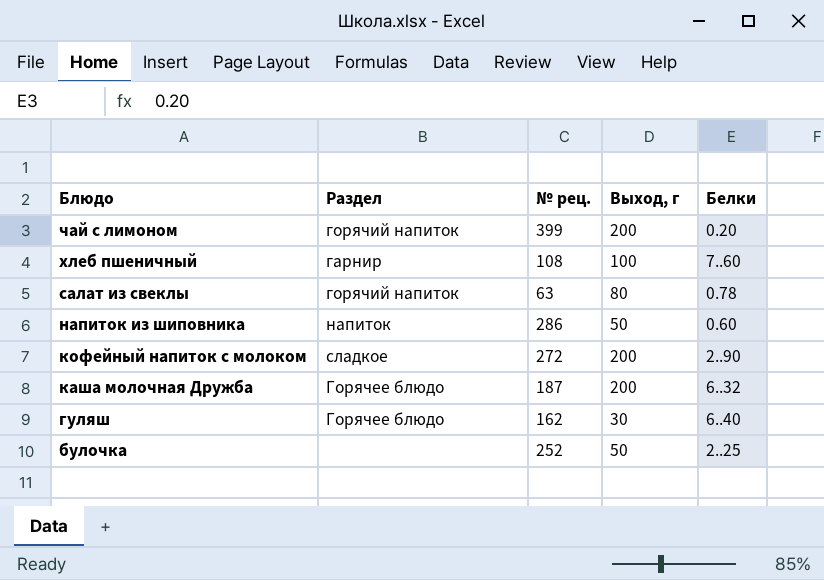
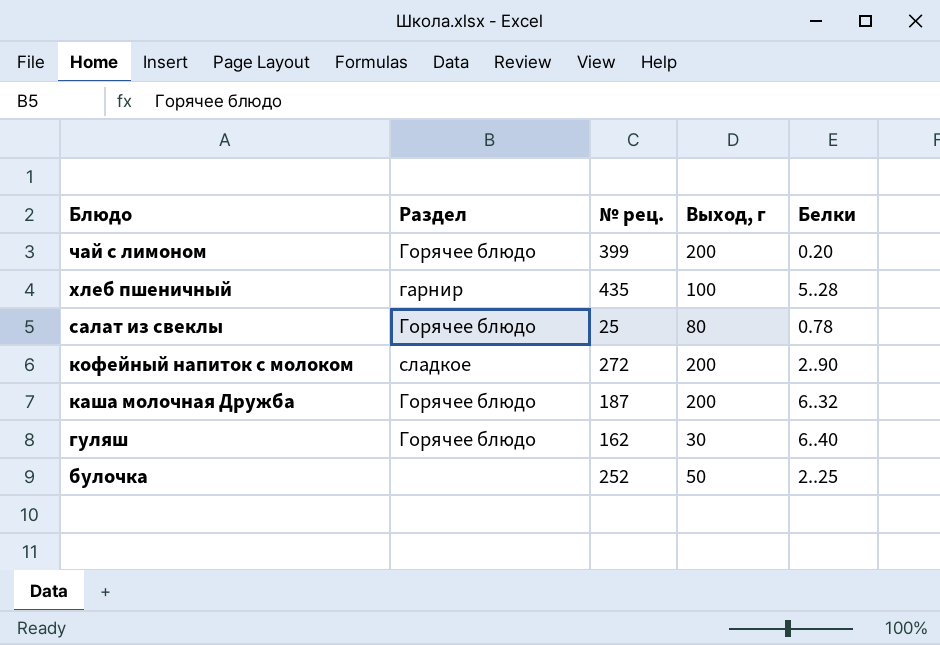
row напиток из шиповника: напиток | 286 | 50 | 0.60 -> none
чай с лимоном | Раздел: горячий напиток -> Горячее блюдо
хлеб пшеничный | № рец.: 108 -> 435
хлеб пшеничный | Белки: 7..60 -> 5..28
салат из свеклы | Раздел: горячий напиток -> Горячее блюдо
салат из свеклы | № рец.: 63 -> 25

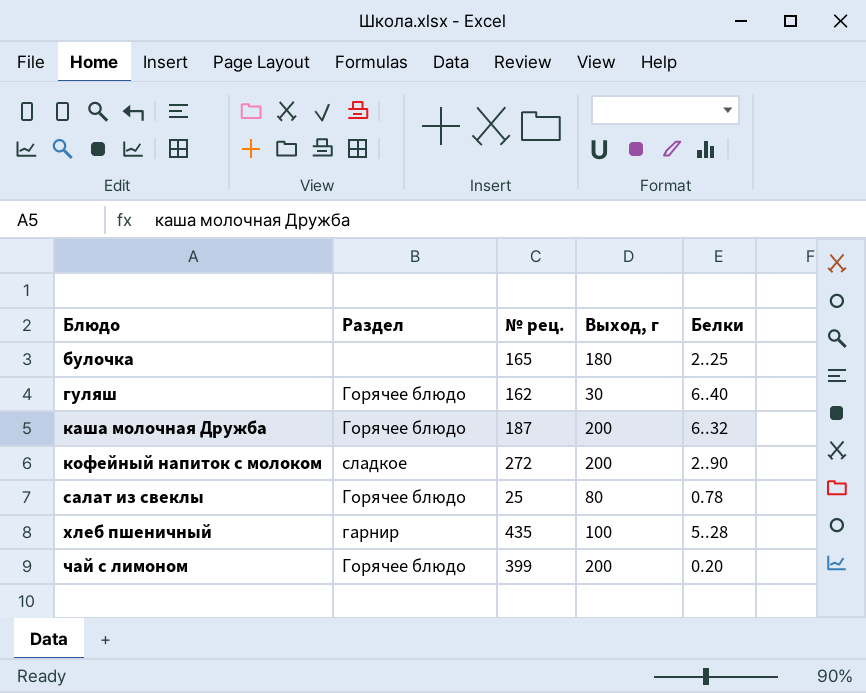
row order: Блюдо descending -> Блюдо ascending
булочка | № рец.: 252 -> 165
булочка | Выход, г: 50 -> 180

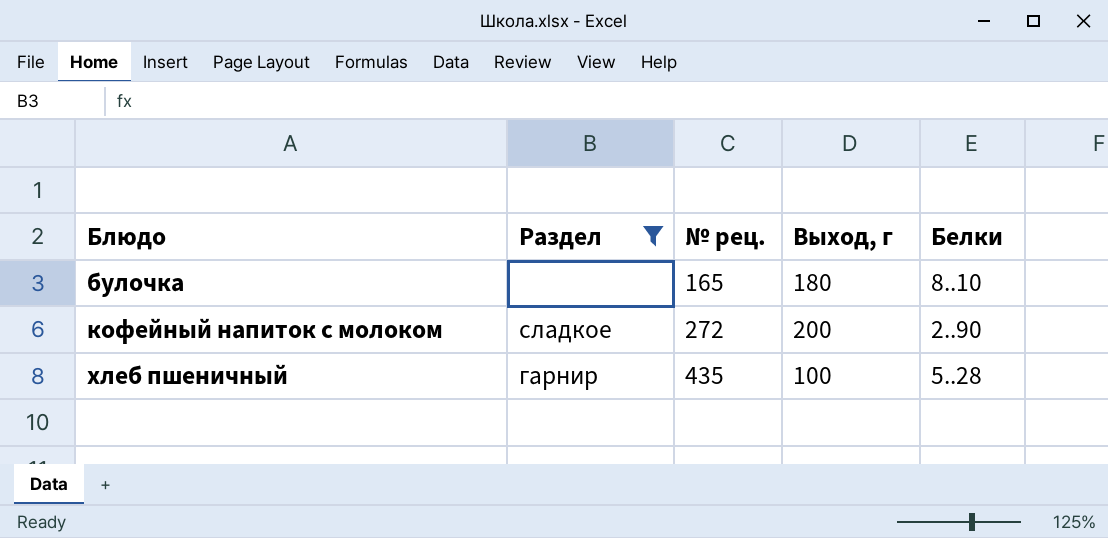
filter: none -> Раздел != Горячее блюдо
булочка | Белки: 2..25 -> 8..10

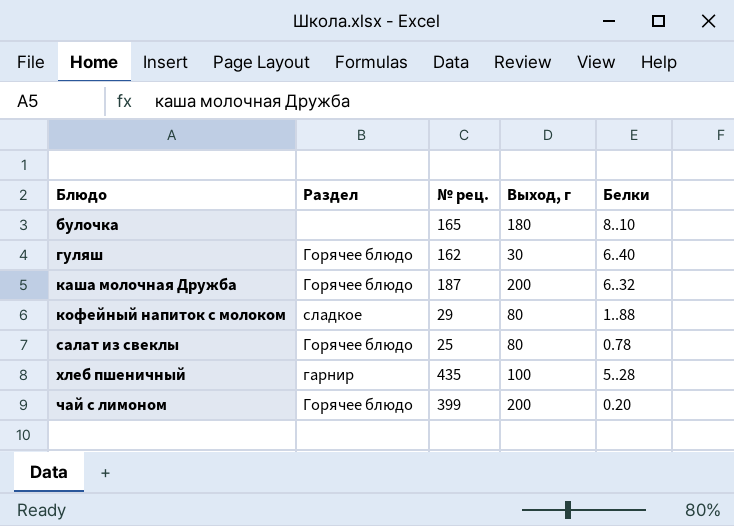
filter: Раздел != Горячее блюдо -> none
кофейный напиток с молоком | № рец.: 272 -> 29
кофейный напиток с молоком | Выход, г: 200 -> 80
кофейный напиток с молоком | Белки: 2..90 -> 1..88

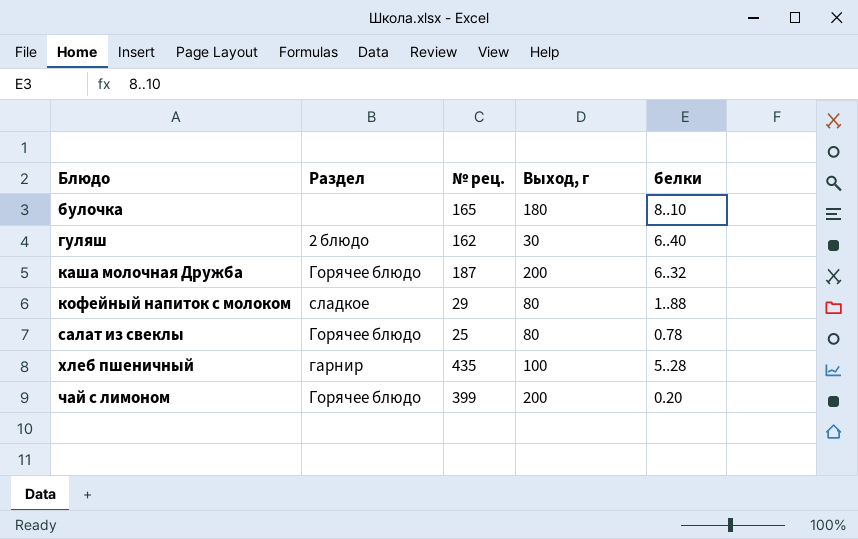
column name: Белки -> белки
гуляш | Раздел: Горячее блюдо -> 2 блюдо

